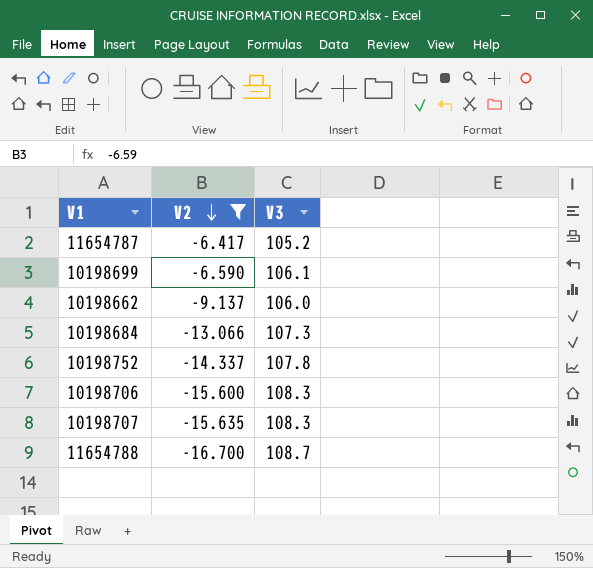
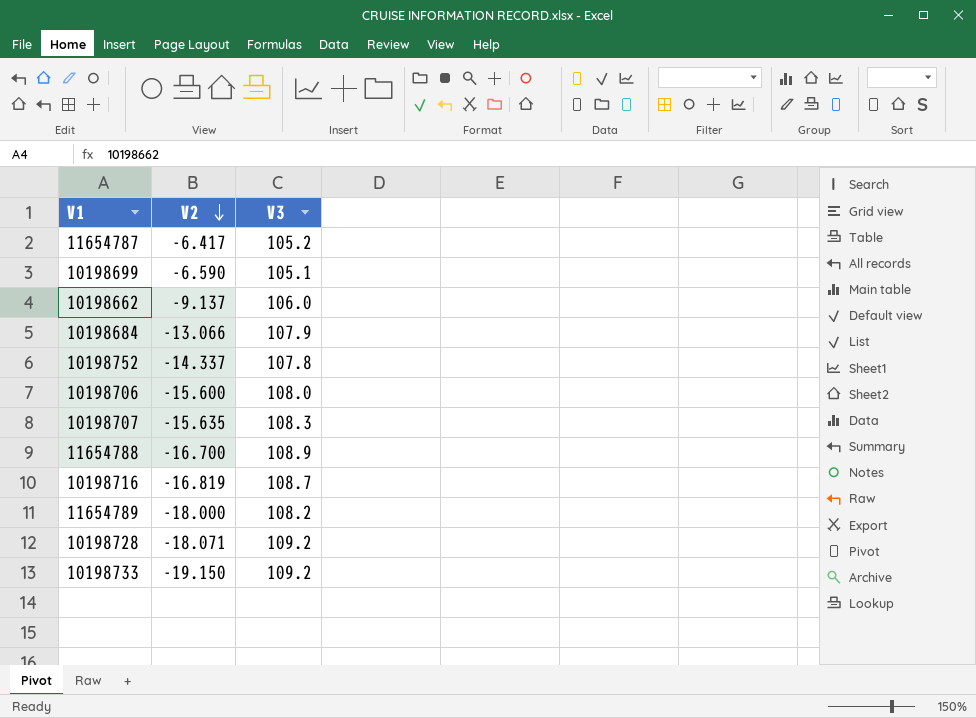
filter: V2 >= -16.700 -> none
10198699 | V3: 106.1 -> 105.1
10198684 | V3: 107.3 -> 107.9
10198706 | V3: 108.3 -> 108.0
11654788 | V3: 108.7 -> 108.9

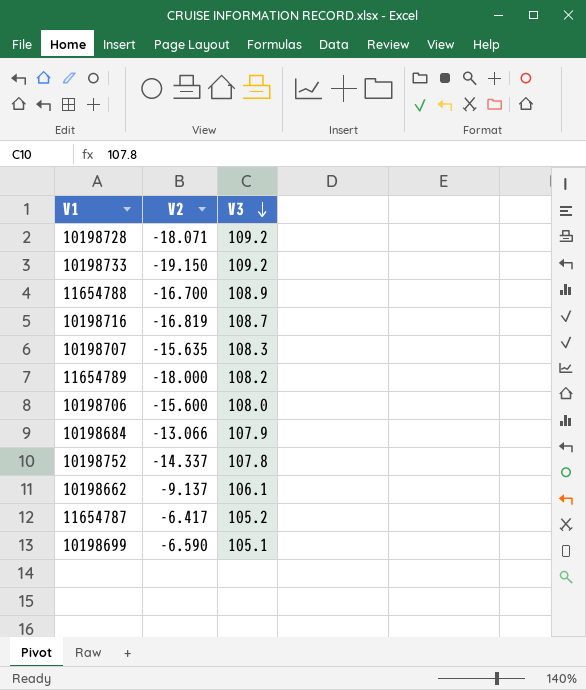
row order: V2 descending -> V3 descending
10198662 | V3: 106.0 -> 106.1

